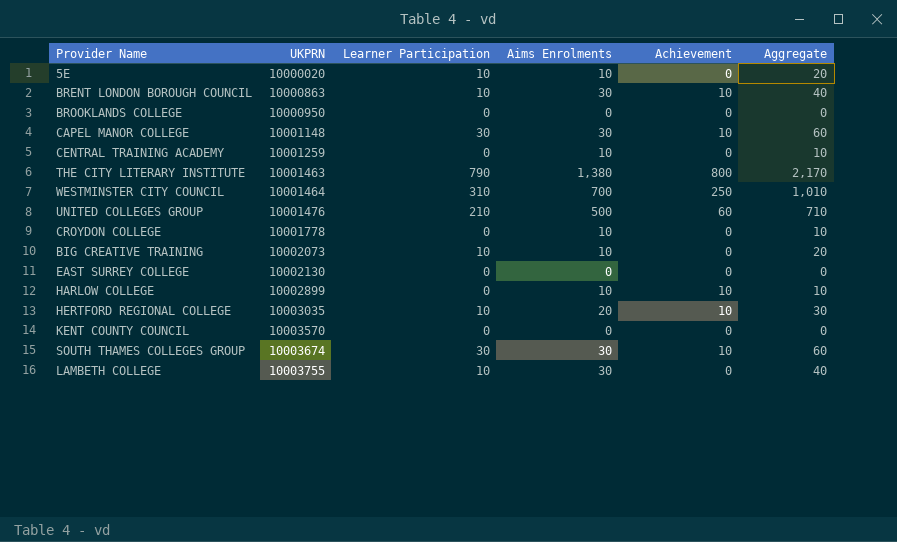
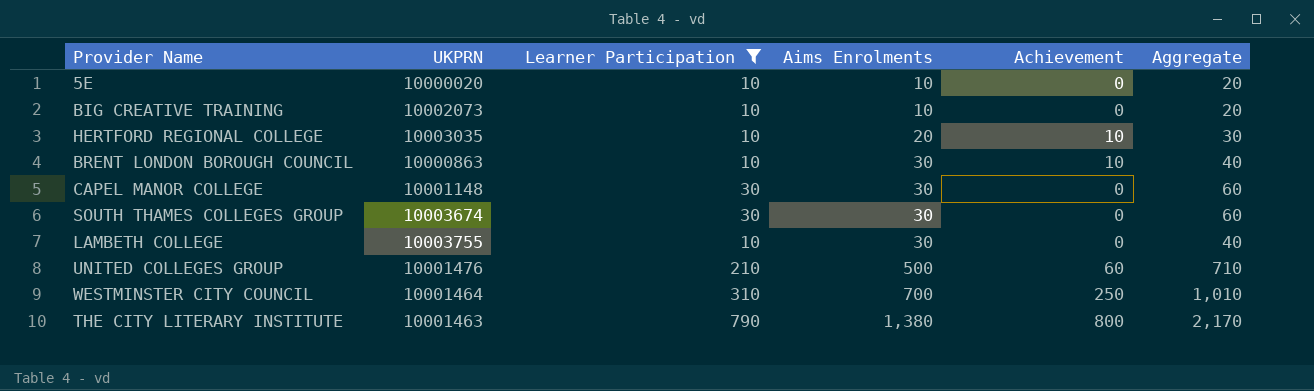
filter: none -> Learner Participation != 0
row order: UKPRN ascending -> Aims Enrolments ascending
CAPEL MANOR COLLEGE | Achievement: 10 -> 0
SOUTH THAMES COLLEGES GROUP | Achievement: 10 -> 0

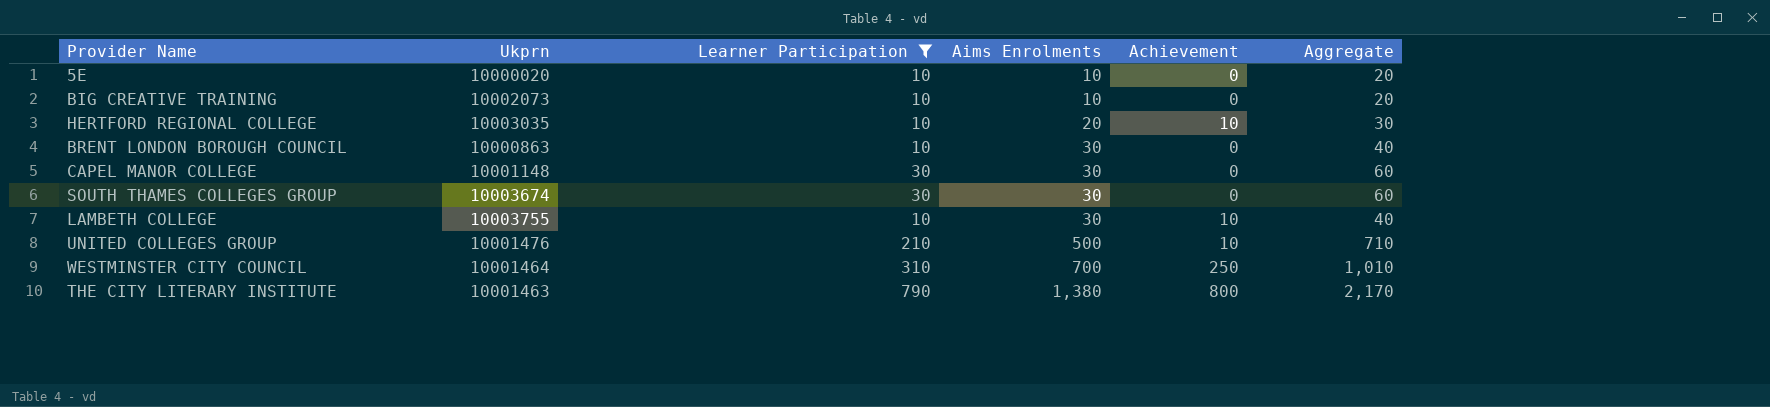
column name: UKPRN -> Ukprn
BRENT LONDON BOROUGH COUNCIL | Achievement: 10 -> 0
LAMBETH COLLEGE | Achievement: 0 -> 10
UNITED COLLEGES GROUP | Achievement: 60 -> 10

